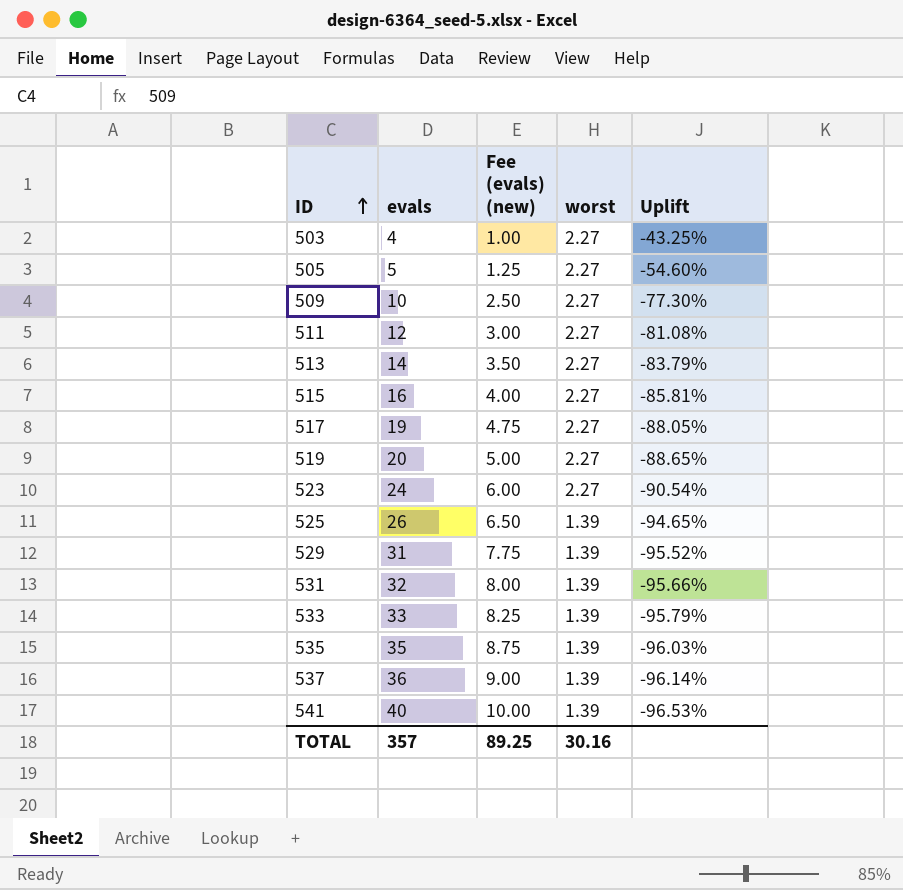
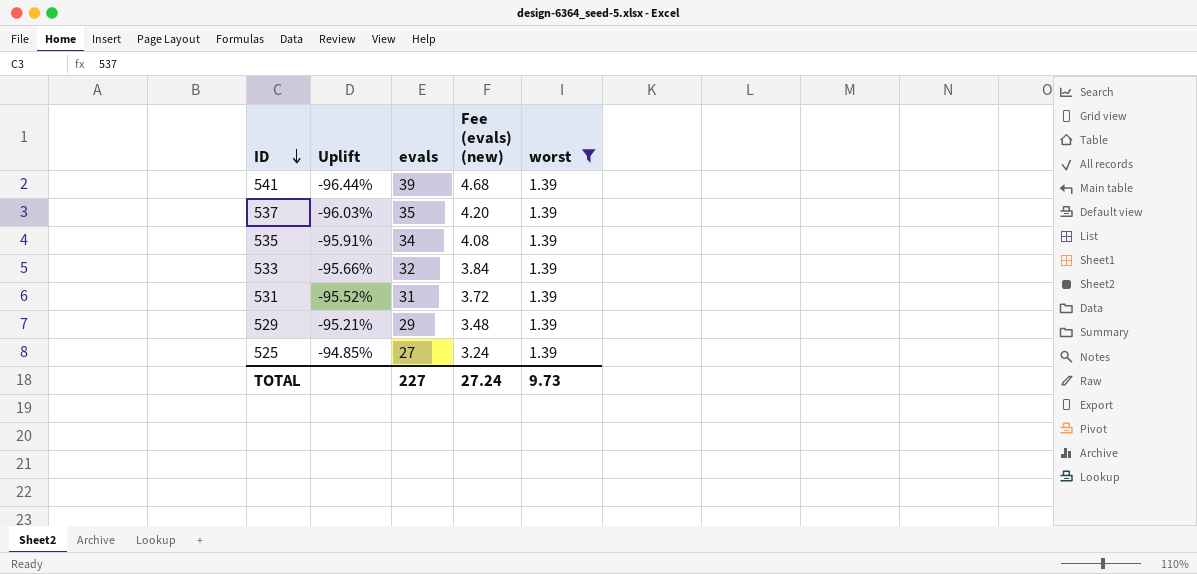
filter: none -> worst = 1.39
row order: ID ascending -> ID descending
column Uplift | position: 5 -> 2
column Fee (evals) (new) | formula: [evals] * 0.25 -> [evals] * 0.12
541 | Uplift: -96.53% -> -96.44%
541 | evals: 40 -> 39
537 | Uplift: -96.14% -> -96.03%
537 | evals: 36 -> 35
535 | Uplift: -96.03% -> -95.91%
535 | evals: 35 -> 34
533 | Uplift: -95.79% -> -95.66%
533 | evals: 33 -> 32
531 | Uplift: -95.66% -> -95.52%
531 | evals: 32 -> 31
529 | Uplift: -95.52% -> -95.21%
529 | evals: 31 -> 29
525 | Uplift: -94.65% -> -94.85%
525 | evals: 26 -> 27
TOTAL | evals: 357 -> 227
TOTAL | Fee (evals) (new): 89.25 -> 27.24
TOTAL | worst: 30.16 -> 9.73

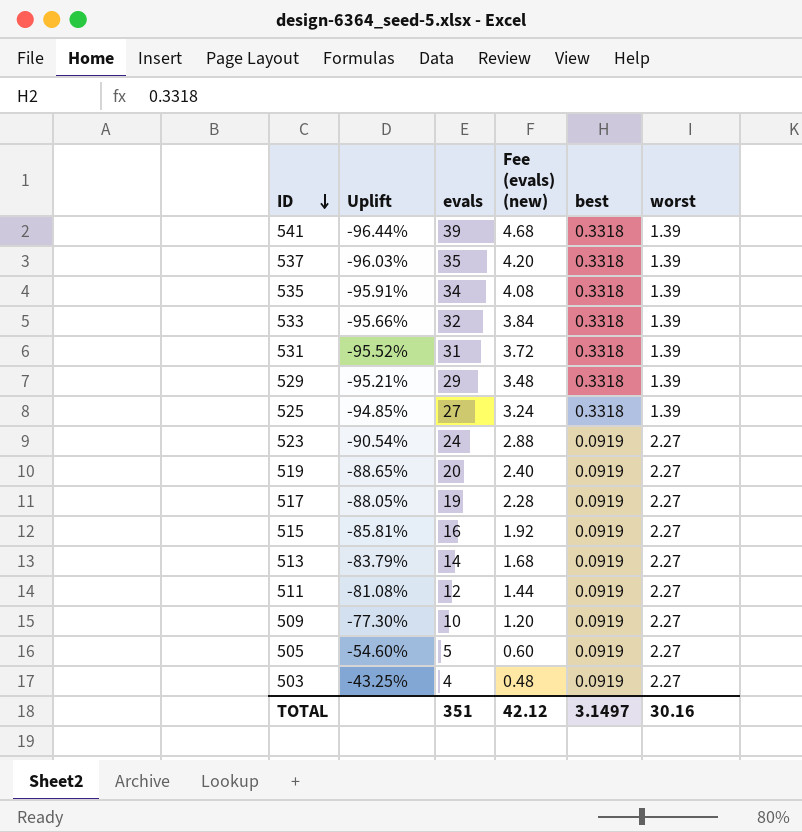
filter: worst = 1.39 -> none
column best | position: none -> 5
TOTAL | evals: 227 -> 351
TOTAL | Fee (evals) (new): 27.24 -> 42.12
TOTAL | worst: 9.73 -> 30.16

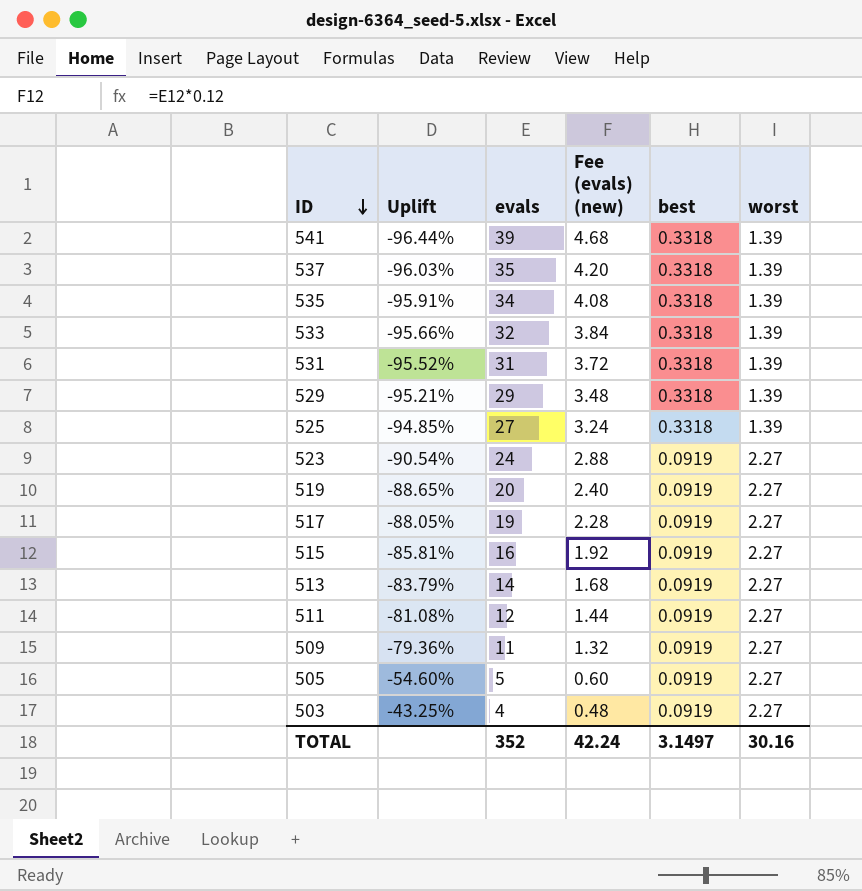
509 | Uplift: -77.30% -> -79.36%
509 | evals: 10 -> 11
509 | Fee (evals) (new): 1.20 -> 1.32
TOTAL | evals: 351 -> 352
TOTAL | Fee (evals) (new): 42.12 -> 42.24

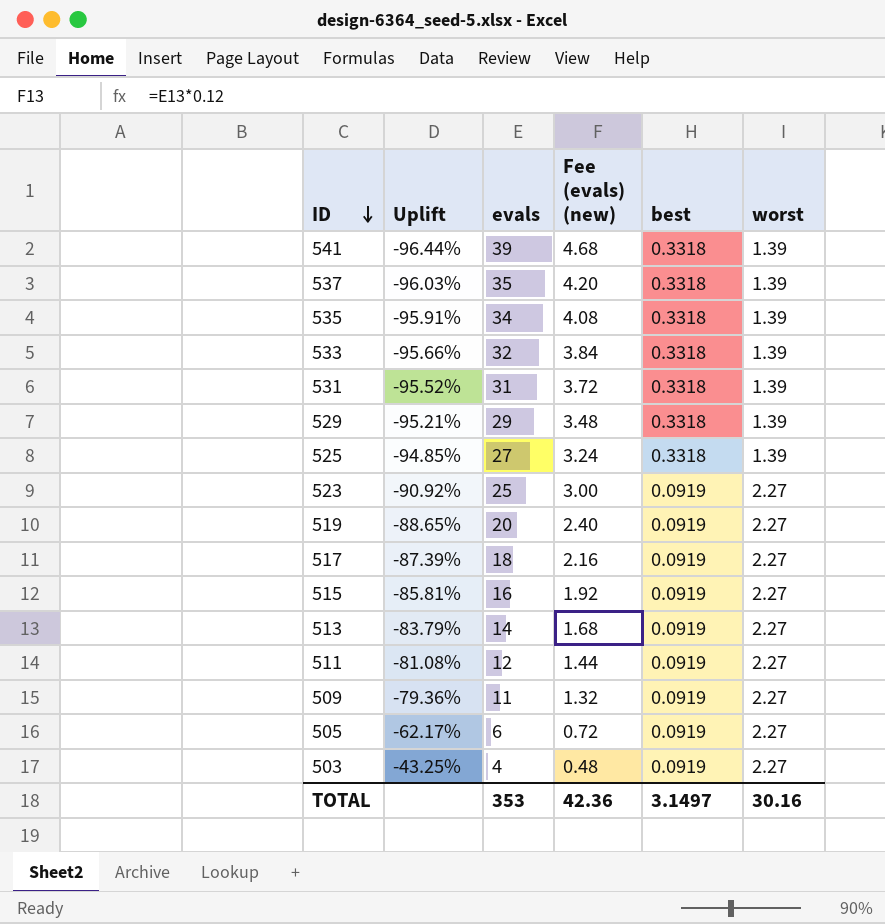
523 | Uplift: -90.54% -> -90.92%
523 | evals: 24 -> 25
523 | Fee (evals) (new): 2.88 -> 3.00
517 | Uplift: -88.05% -> -87.39%
517 | evals: 19 -> 18
517 | Fee (evals) (new): 2.28 -> 2.16
505 | Uplift: -54.60% -> -62.17%
505 | evals: 5 -> 6
505 | Fee (evals) (new): 0.60 -> 0.72
TOTAL | evals: 352 -> 353
TOTAL | Fee (evals) (new): 42.24 -> 42.36

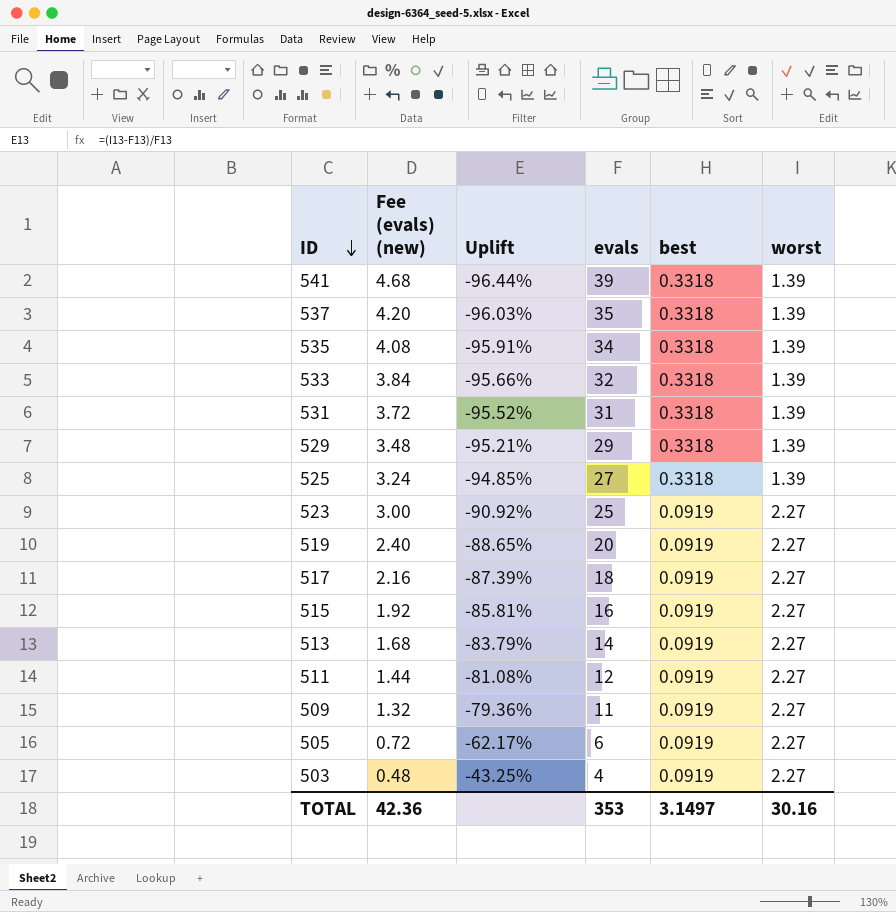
column Fee (evals) (new) | position: 4 -> 2

